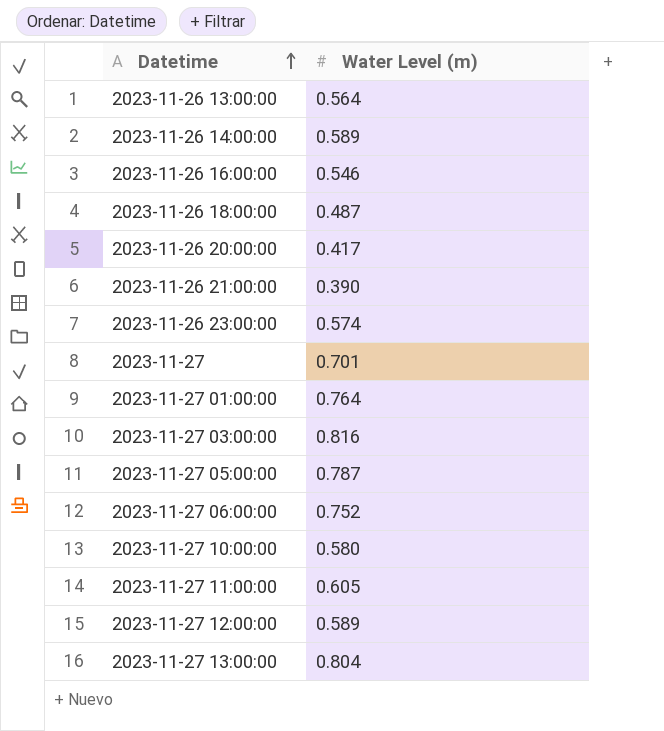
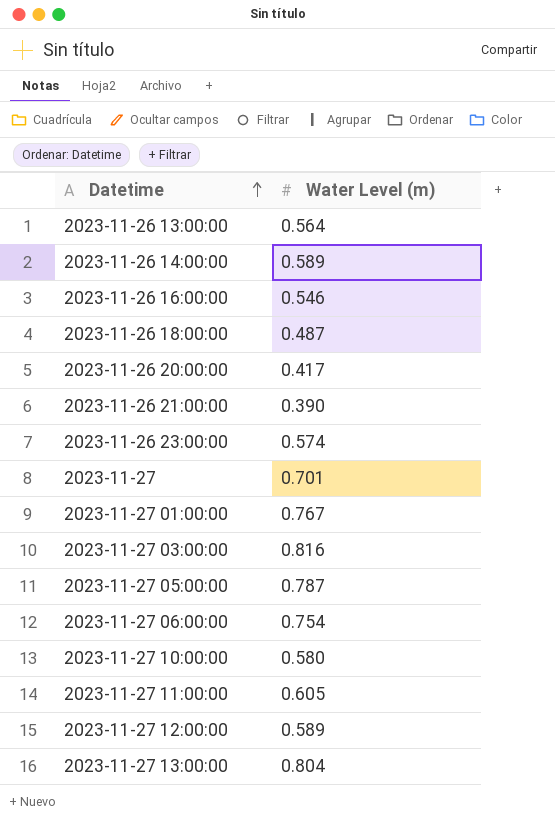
2023-11-27 01:00:00 | Water Level (m): 0.764 -> 0.767
2023-11-27 06:00:00 | Water Level (m): 0.752 -> 0.754

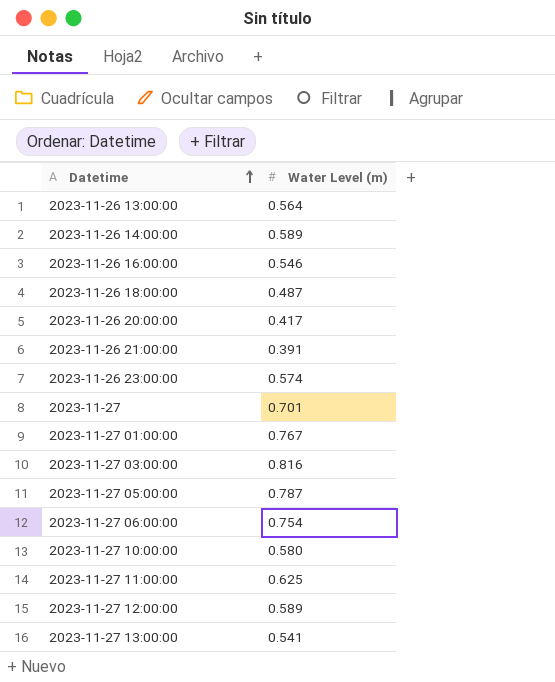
2023-11-26 21:00:00 | Water Level (m): 0.390 -> 0.391
2023-11-27 11:00:00 | Water Level (m): 0.605 -> 0.625
2023-11-27 13:00:00 | Water Level (m): 0.804 -> 0.541

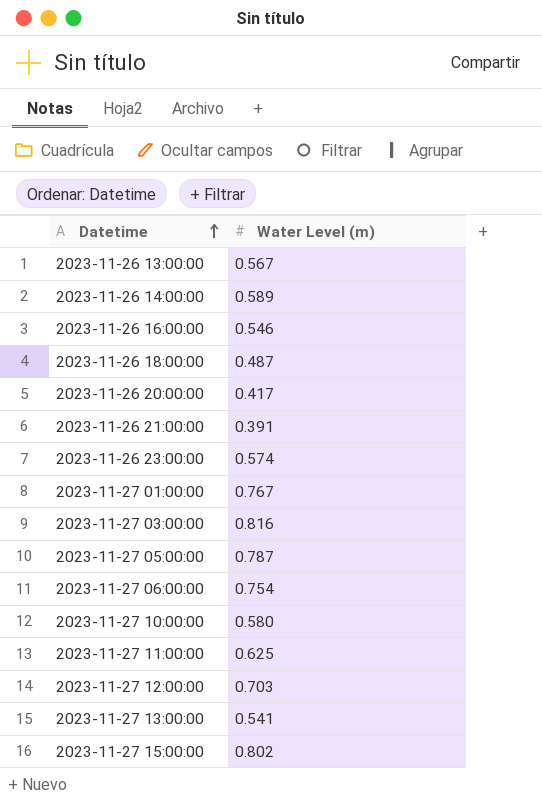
row 2023-11-27: 0.701 -> none
2023-11-26 13:00:00 | Water Level (m): 0.564 -> 0.567
2023-11-27 12:00:00 | Water Level (m): 0.589 -> 0.703
row 2023-11-27 15:00:00: none -> 0.802

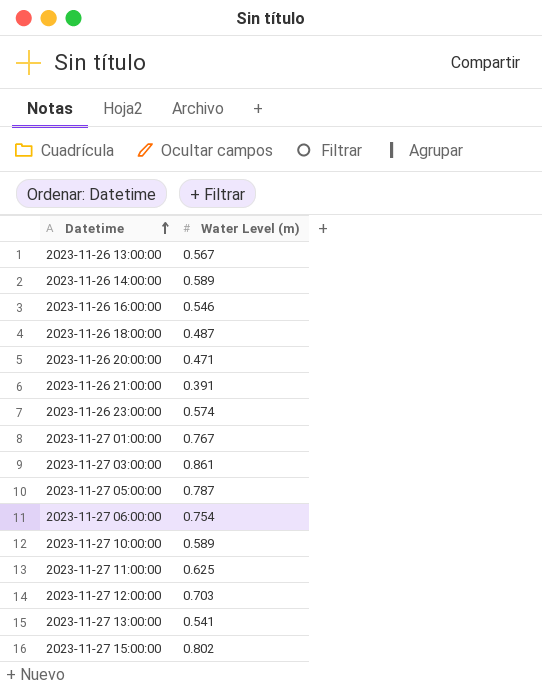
2023-11-26 20:00:00 | Water Level (m): 0.417 -> 0.471
2023-11-27 03:00:00 | Water Level (m): 0.816 -> 0.861
2023-11-27 10:00:00 | Water Level (m): 0.580 -> 0.589

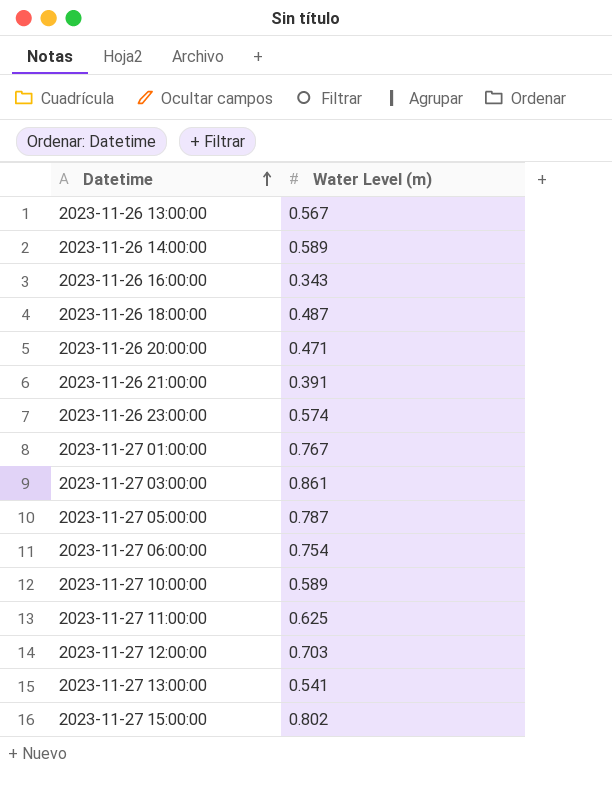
2023-11-26 16:00:00 | Water Level (m): 0.546 -> 0.343

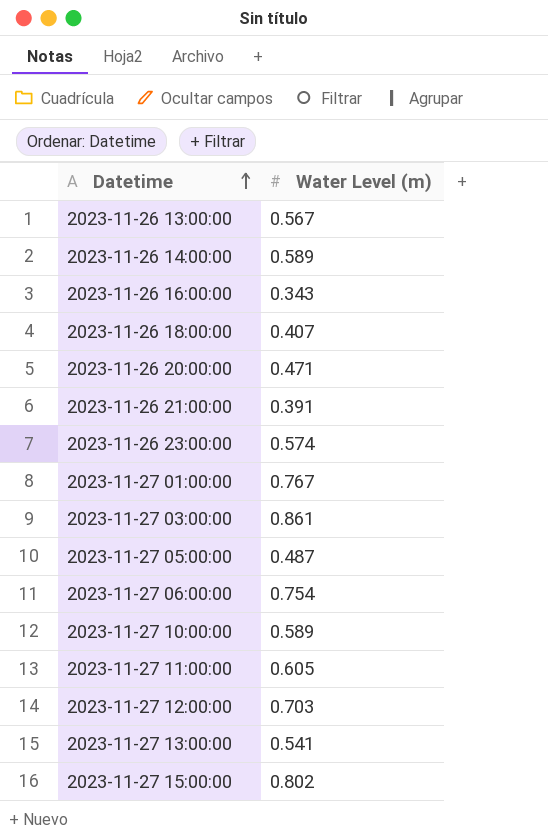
2023-11-26 18:00:00 | Water Level (m): 0.487 -> 0.407
2023-11-27 05:00:00 | Water Level (m): 0.787 -> 0.487
2023-11-27 11:00:00 | Water Level (m): 0.625 -> 0.605

